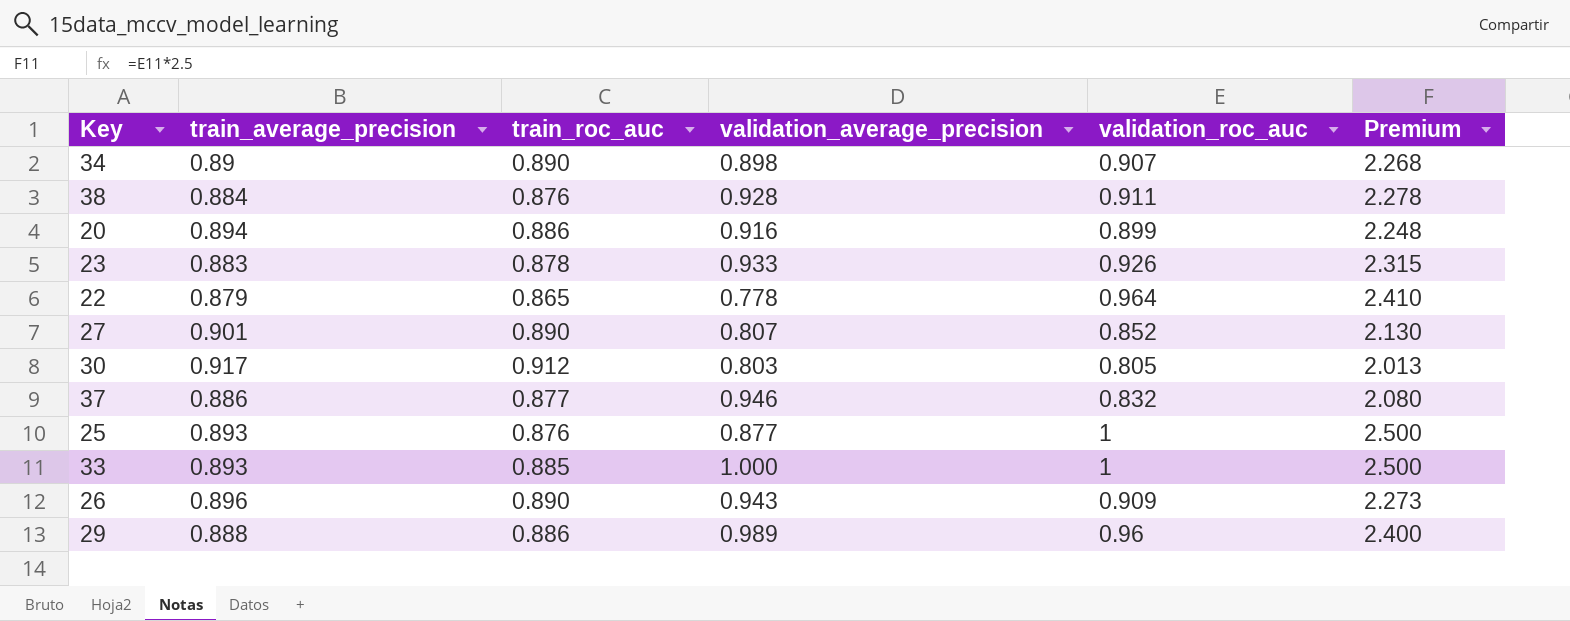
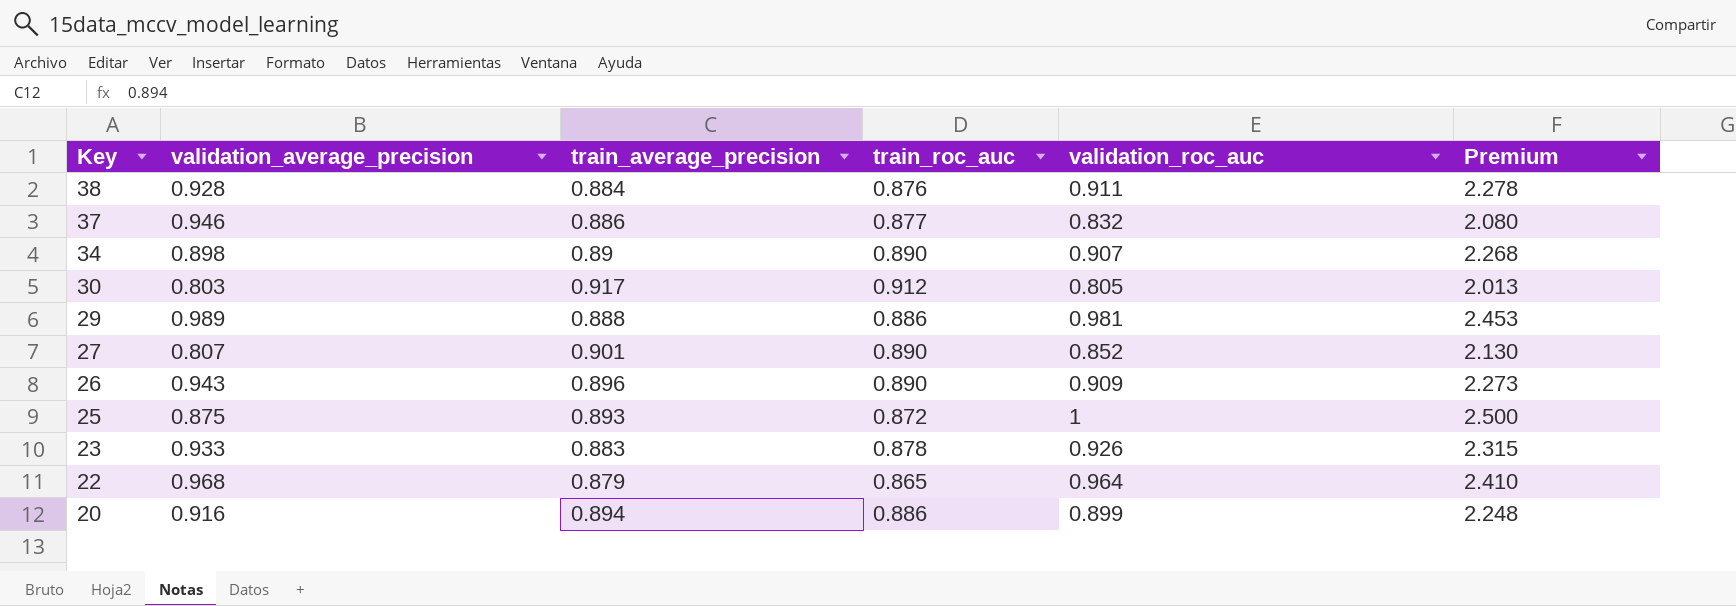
row order: none -> Key descending
column validation_average_precision | position: 4 -> 2
row 33: 0.893 | 0.885 | 1.000 | 1 | 2.500 -> none
29 | validation_roc_auc: 0.96 -> 0.981
29 | Premium: 2.400 -> 2.453
25 | validation_average_precision: 0.877 -> 0.875
25 | train_roc_auc: 0.876 -> 0.872
22 | validation_average_precision: 0.778 -> 0.968

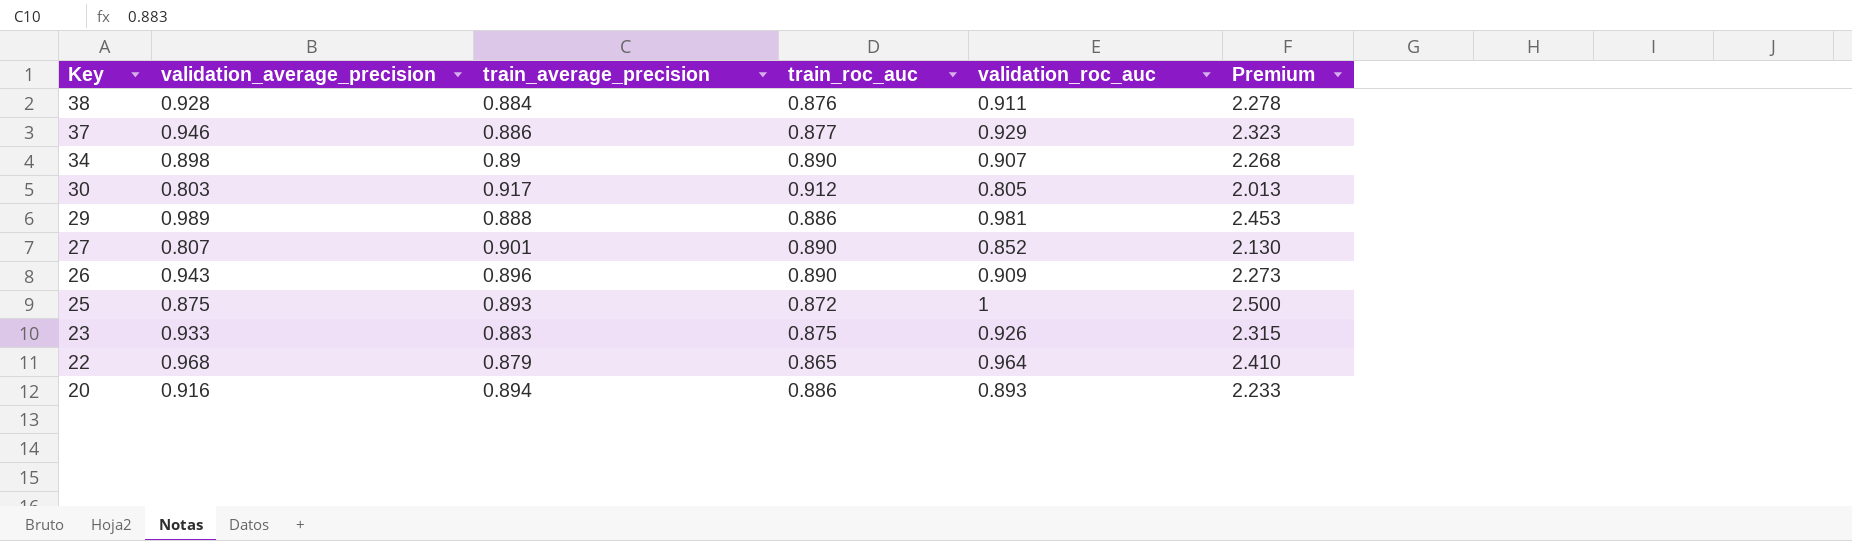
37 | validation_roc_auc: 0.832 -> 0.929
37 | Premium: 2.080 -> 2.323
23 | train_roc_auc: 0.878 -> 0.875
20 | validation_roc_auc: 0.899 -> 0.893
20 | Premium: 2.248 -> 2.233

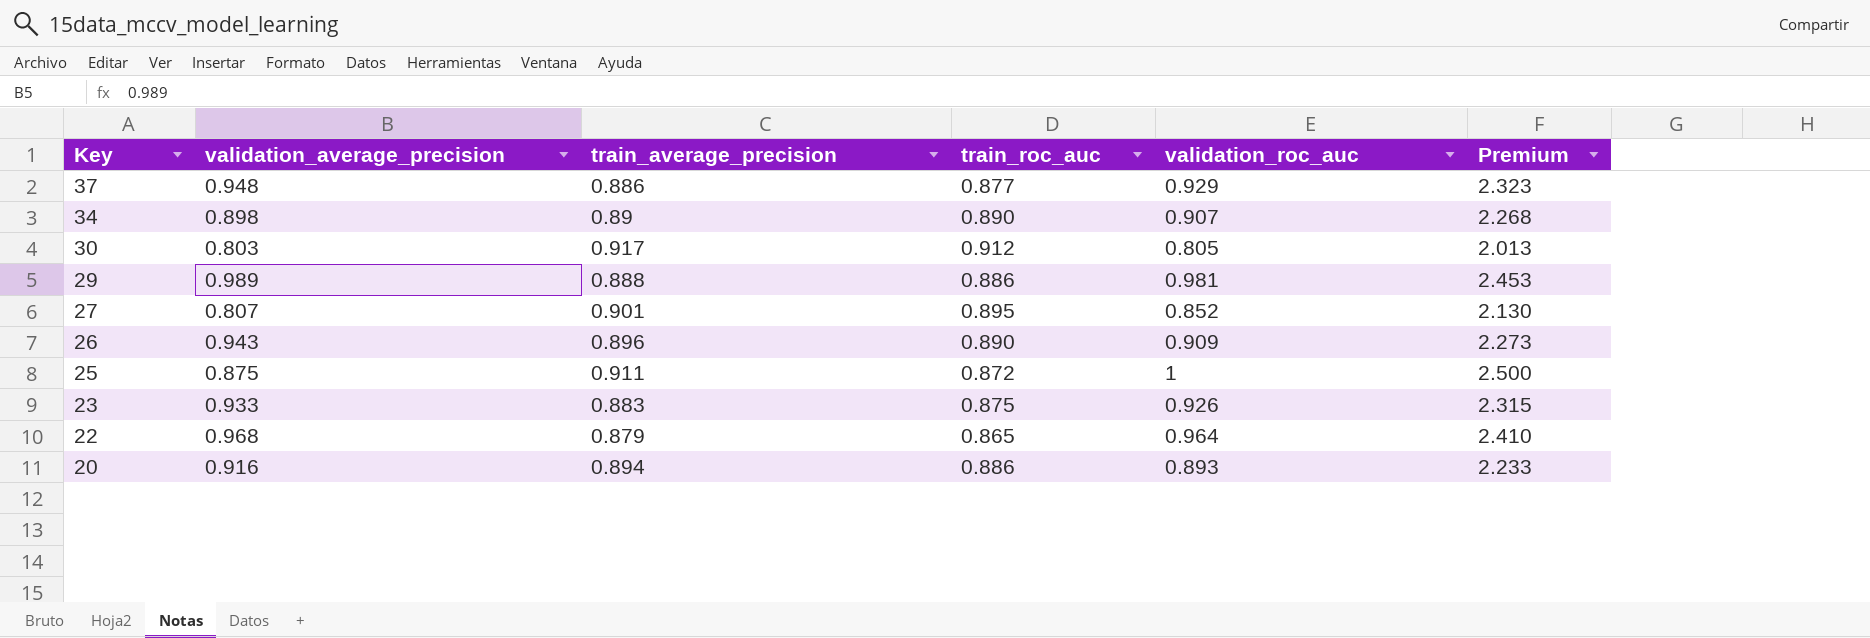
row 38: 0.928 | 0.884 | 0.876 | 0.911 | 2.278 -> none
37 | validation_average_precision: 0.946 -> 0.948
27 | train_roc_auc: 0.890 -> 0.895
25 | train_average_precision: 0.893 -> 0.911

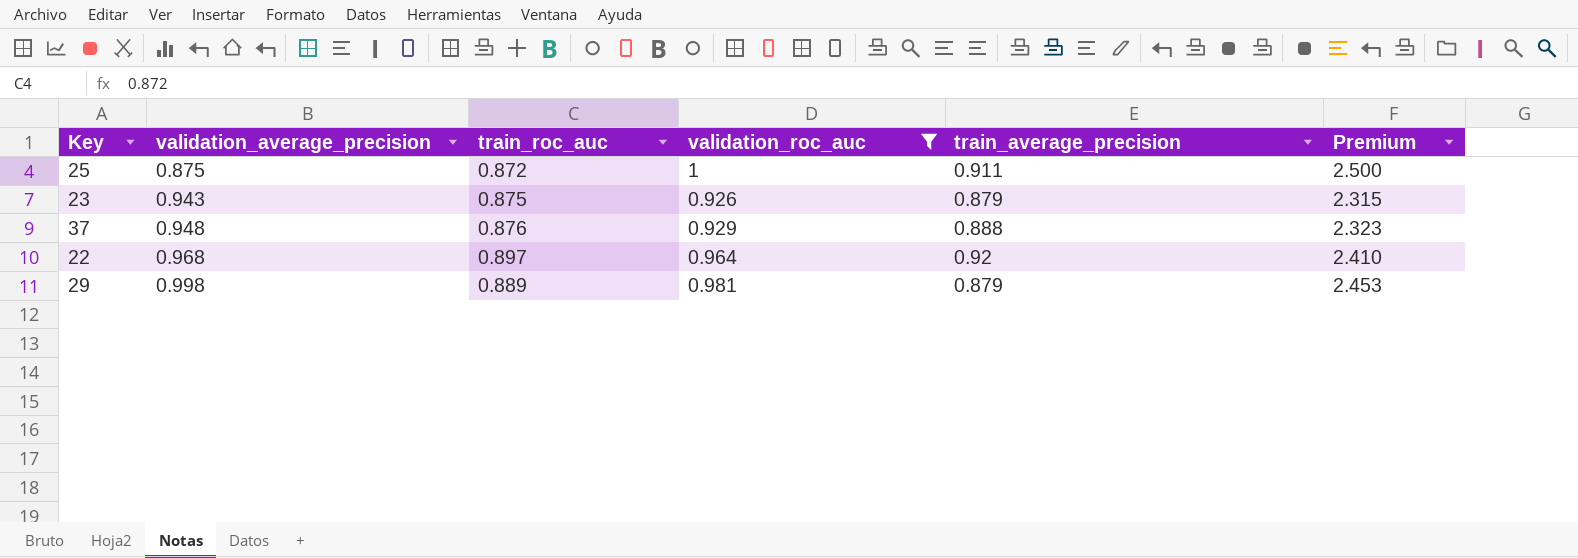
filter: none -> validation_roc_auc >= 0.926
row order: Key descending -> validation_average_precision ascending
column train_average_precision | position: 3 -> 5
23 | validation_average_precision: 0.933 -> 0.943
23 | train_average_precision: 0.883 -> 0.879
37 | train_roc_auc: 0.877 -> 0.876
37 | train_average_precision: 0.886 -> 0.888
22 | train_roc_auc: 0.865 -> 0.897
22 | train_average_precision: 0.879 -> 0.92
29 | validation_average_precision: 0.989 -> 0.998
29 | train_roc_auc: 0.886 -> 0.889
29 | train_average_precision: 0.888 -> 0.879

